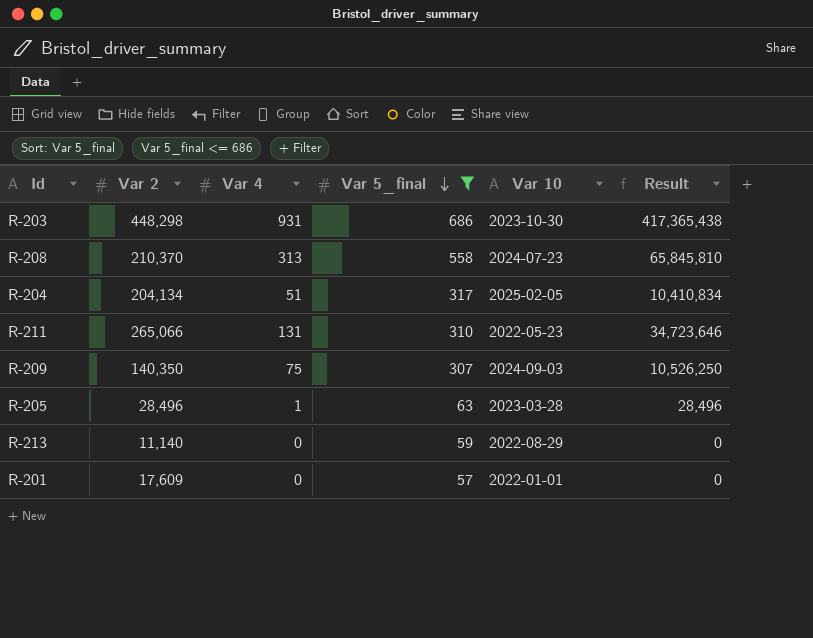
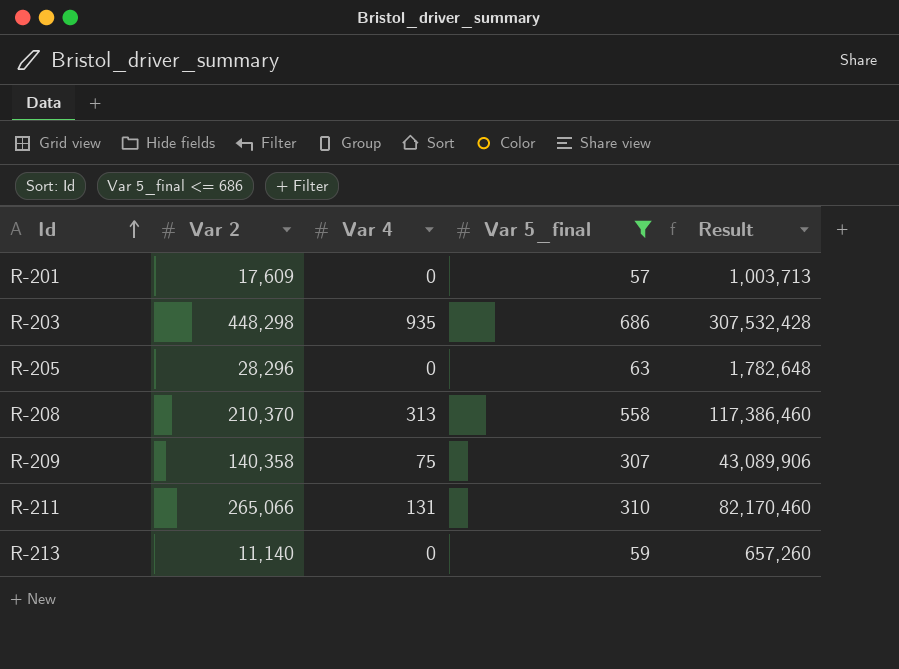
row order: Var 5_final descending -> Id ascending
column Var 10 | position: 5 -> none
column Result | formula: [Var 2] * [Var 4] -> [Var 2] * [Var 5_final]
row R-204: 204,134 | 51 | 317 | 2025-02-05 | 10,410,834 -> none
R-203 | Var 4: 931 -> 935
R-205 | Var 2: 28,496 -> 28,296
R-205 | Var 4: 1 -> 0
R-209 | Var 2: 140,350 -> 140,358

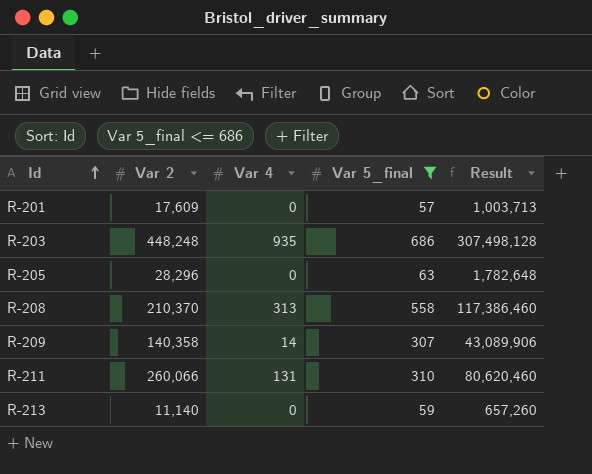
R-203 | Var 2: 448,298 -> 448,248
R-203 | Result: 307,532,428 -> 307,498,128
R-209 | Var 4: 75 -> 14
R-211 | Var 2: 265,066 -> 260,066
R-211 | Result: 82,170,460 -> 80,620,460

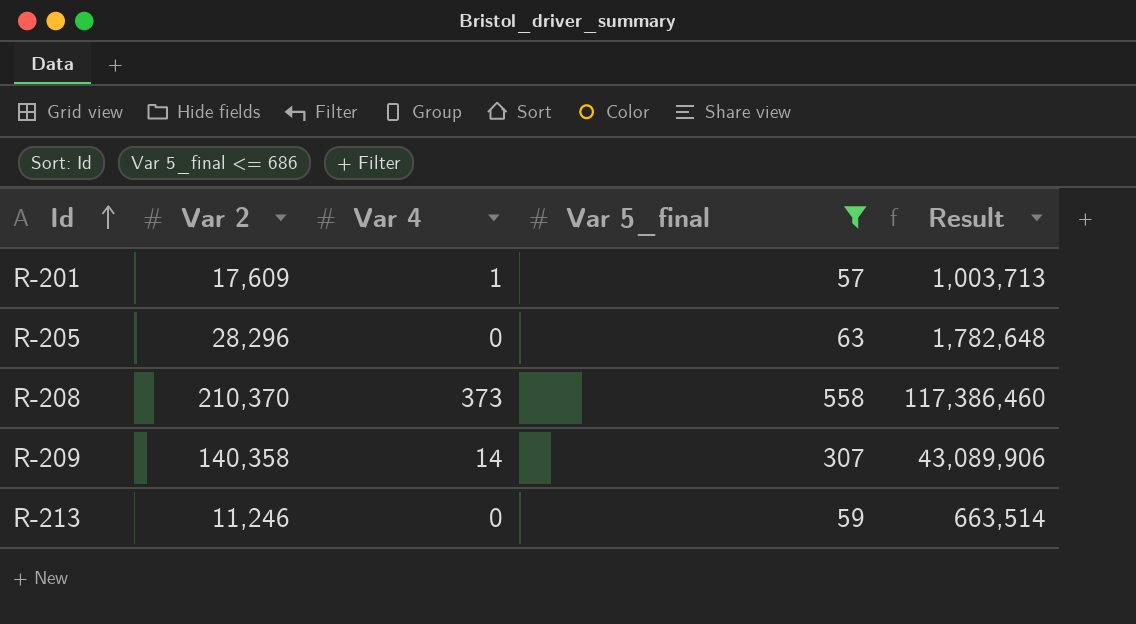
row R-203: 448,248 | 935 | 686 | 307,498,128 -> none
row R-211: 260,066 | 131 | 310 | 80,620,460 -> none
R-201 | Var 4: 0 -> 1
R-208 | Var 4: 313 -> 373
R-213 | Var 2: 11,140 -> 11,246
R-213 | Result: 657,260 -> 663,514

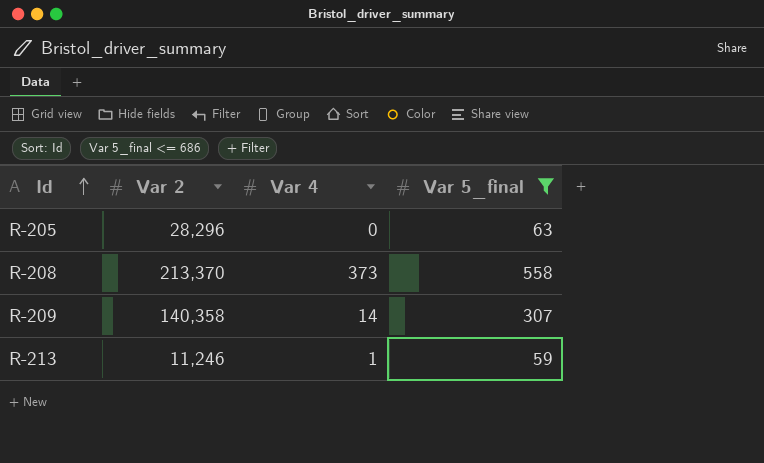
column Result | formula: [Var 2] * [Var 5_final] -> none
row R-201: 17,609 | 1 | 57 | 1,003,713 -> none
R-208 | Var 2: 210,370 -> 213,370
R-213 | Var 4: 0 -> 1

